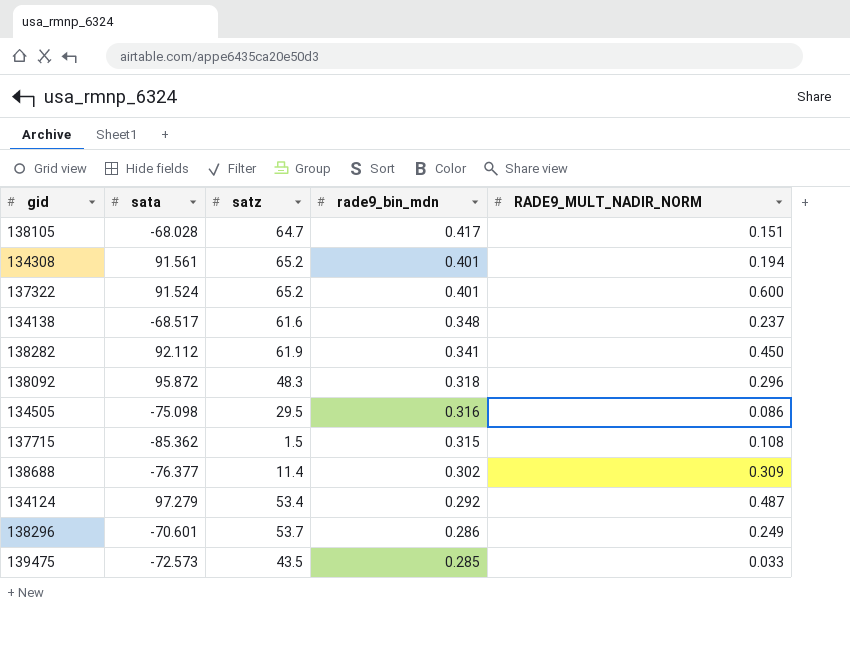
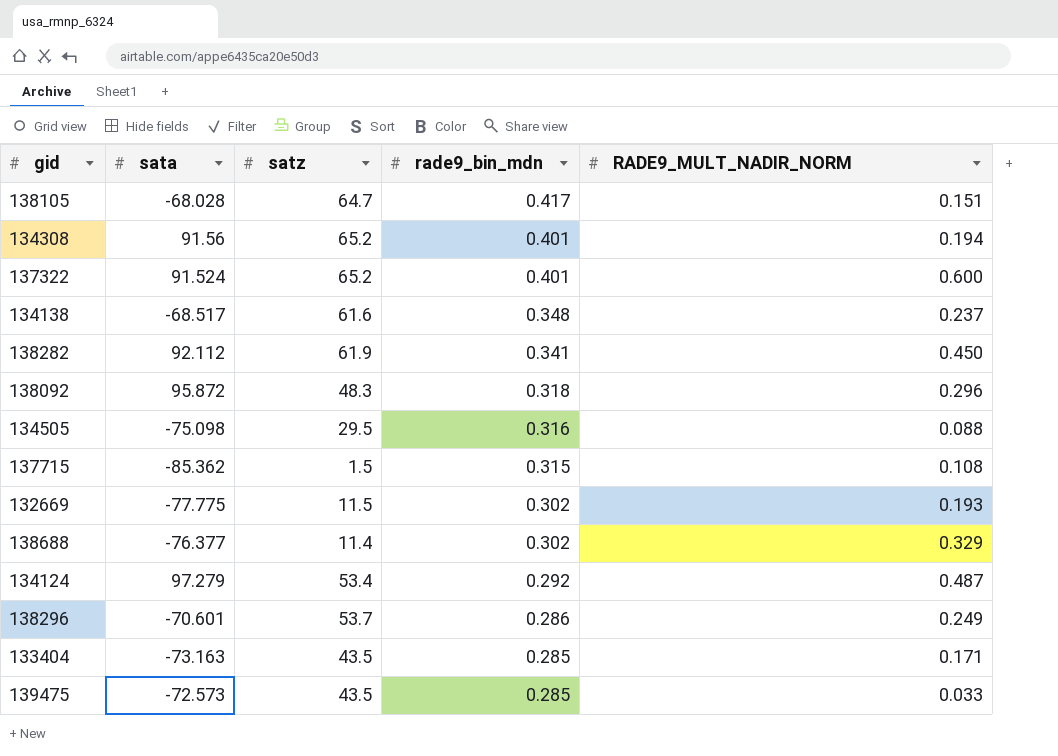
134308 | sata: 91.561 -> 91.56
134505 | RADE9_MULT_NADIR_NORM: 0.086 -> 0.088
row 132669: none -> -77.775 | 11.5 | 0.302 | 0.193
138688 | RADE9_MULT_NADIR_NORM: 0.309 -> 0.329
row 133404: none -> -73.163 | 43.5 | 0.285 | 0.171

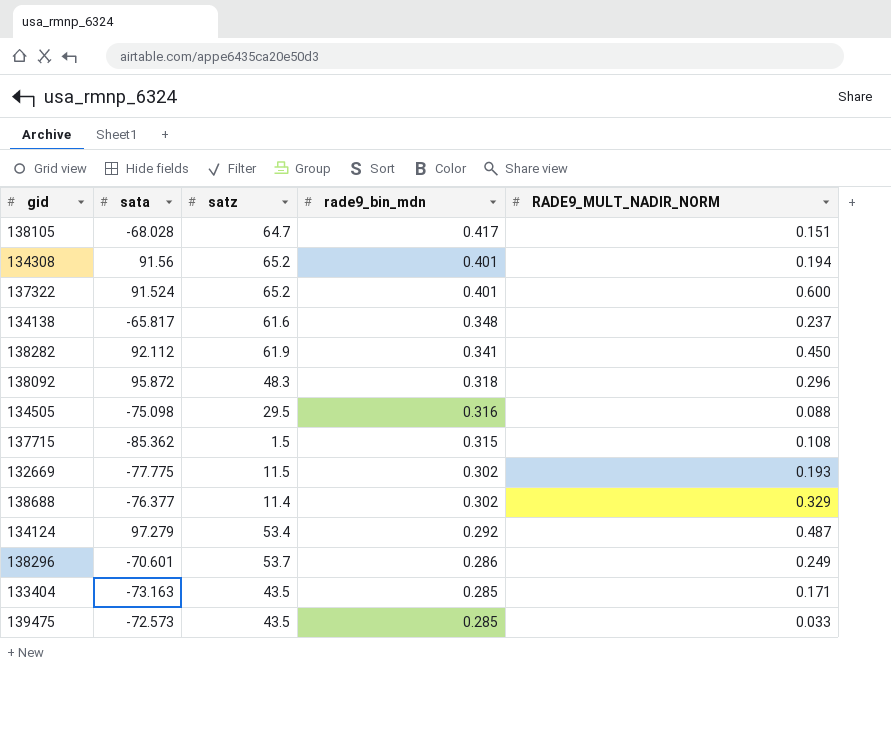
134138 | sata: -68.517 -> -65.817

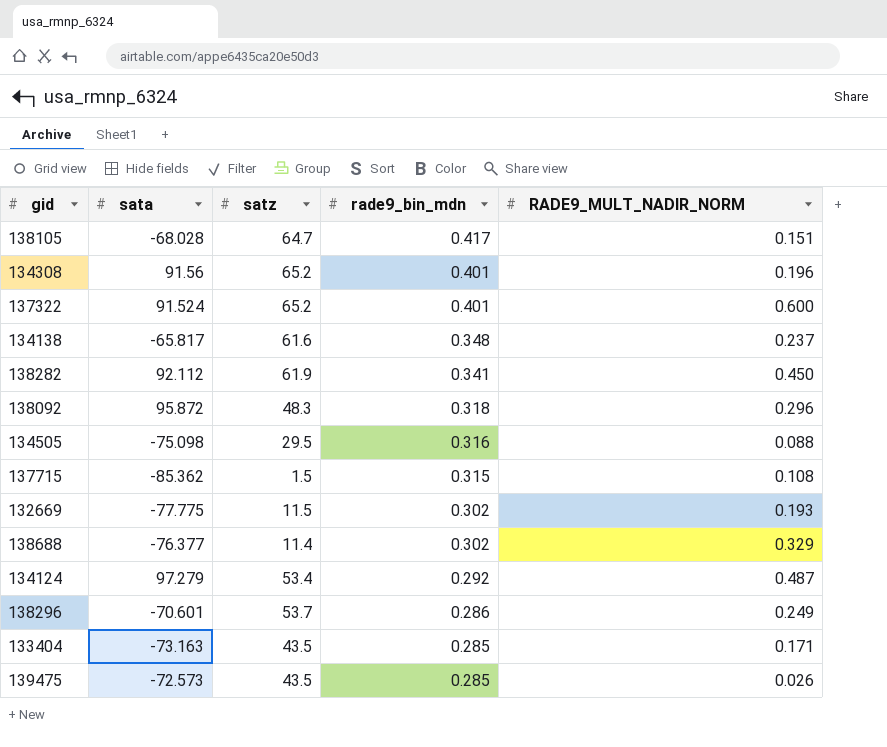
134308 | RADE9_MULT_NADIR_NORM: 0.194 -> 0.196
139475 | RADE9_MULT_NADIR_NORM: 0.033 -> 0.026

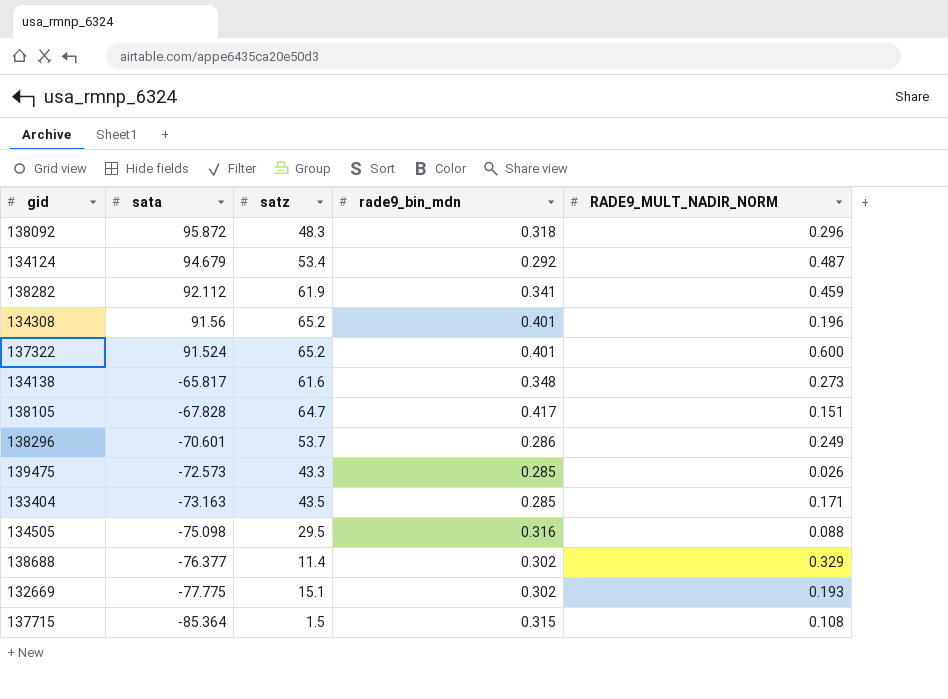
row order: rade9_bin_mdn descending -> sata descending
134124 | sata: 97.279 -> 94.679
138282 | RADE9_MULT_NADIR_NORM: 0.450 -> 0.459
134138 | RADE9_MULT_NADIR_NORM: 0.237 -> 0.273
138105 | sata: -68.028 -> -67.828
139475 | satz: 43.5 -> 43.3
132669 | satz: 11.5 -> 15.1
137715 | sata: -85.362 -> -85.364

